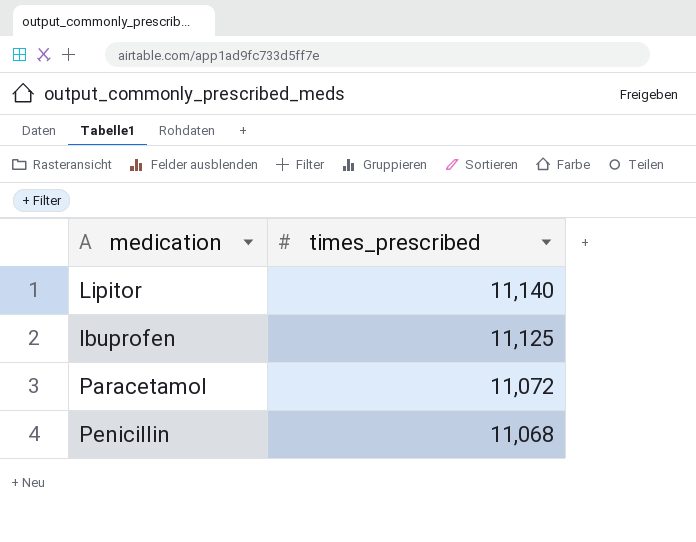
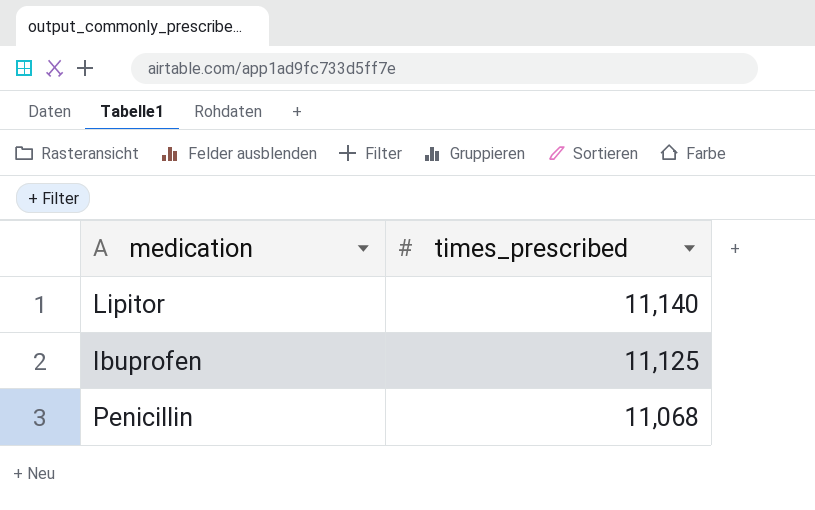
row Paracetamol: 11,072 -> none

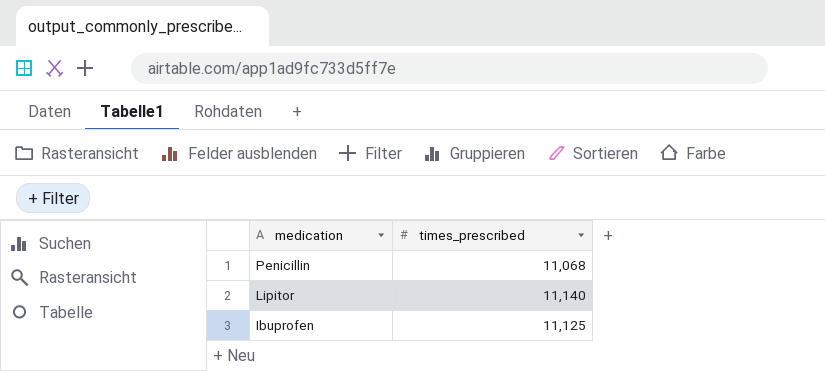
row order: times_prescribed descending -> medication descending

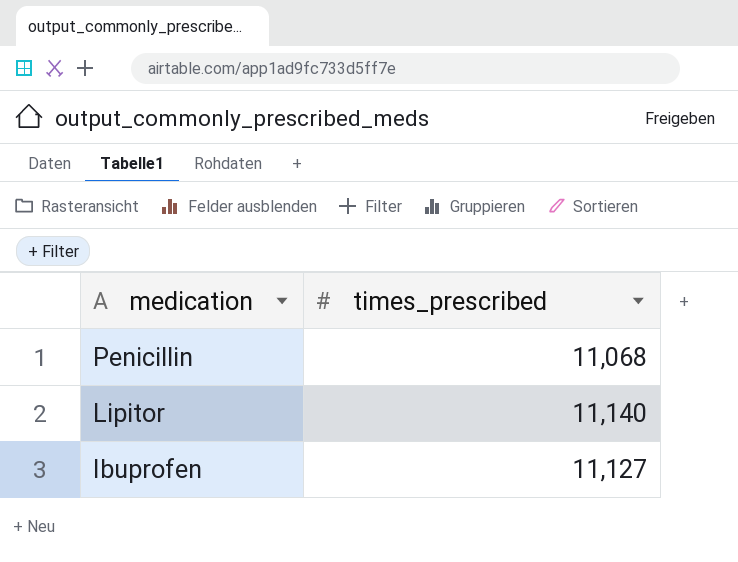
Ibuprofen | times_prescribed: 11,125 -> 11,127

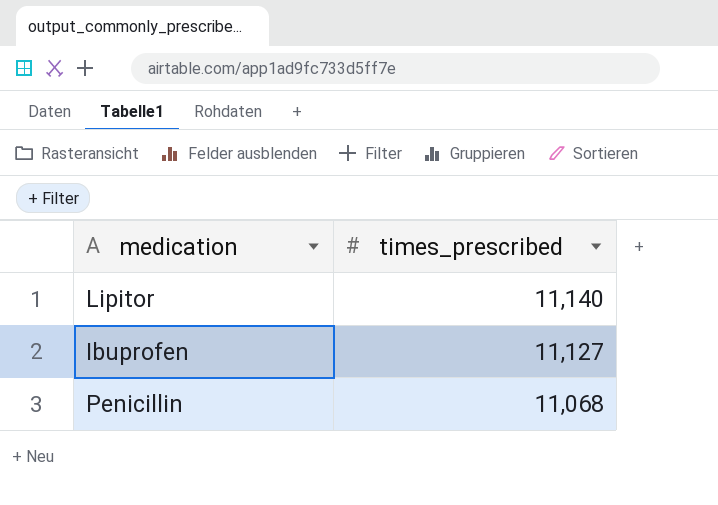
row order: medication descending -> times_prescribed descending

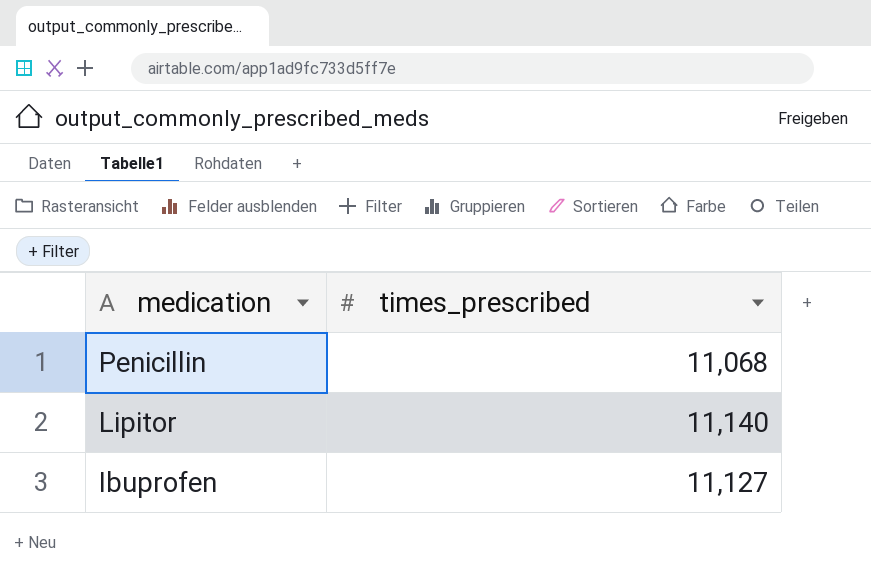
row order: times_prescribed descending -> medication descending

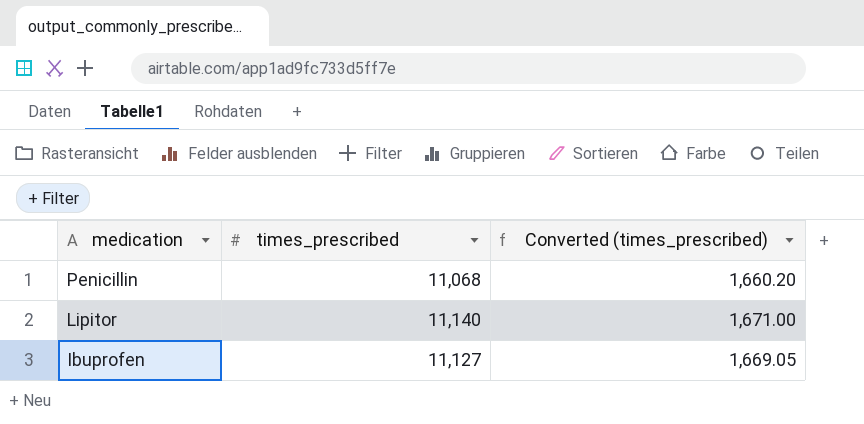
column Converted (times_prescribed) | formula: none -> [times_prescribed] * 0.15

